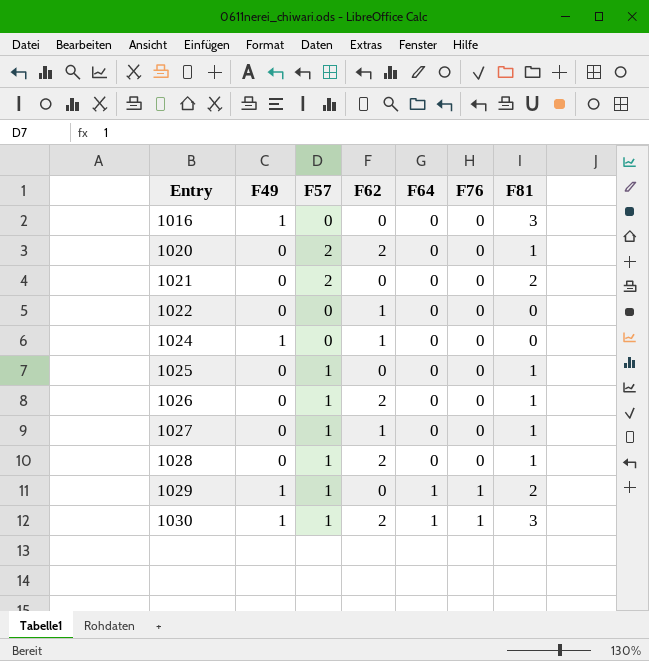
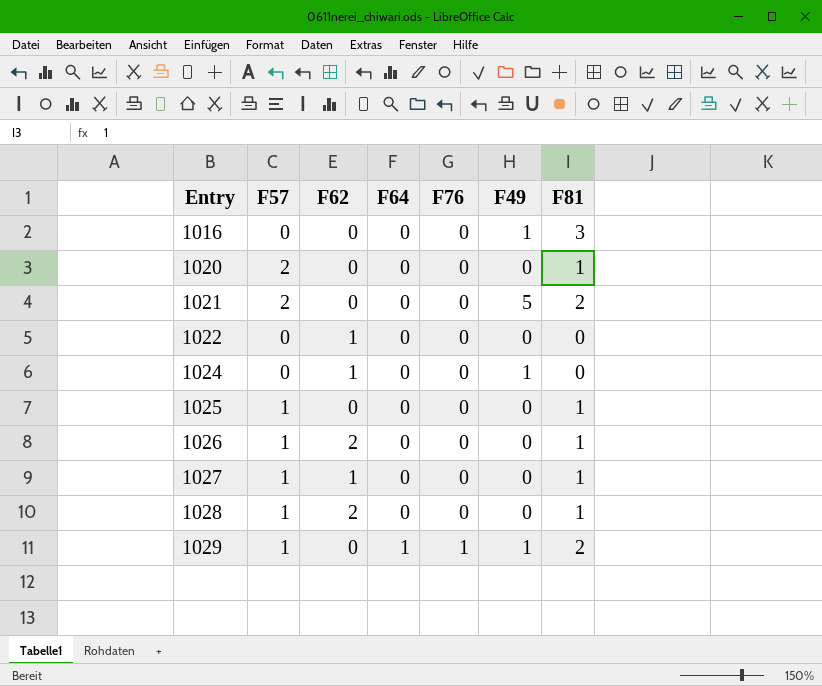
column F49 | position: 2 -> 6
row 1030: 1 | 1 | 2 | 1 | 1 | 3 -> none
1020 | F62: 2 -> 0
1021 | F49: 0 -> 5

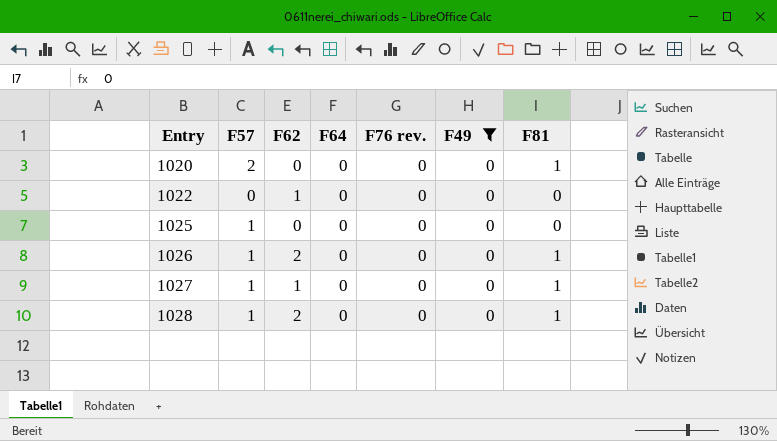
filter: none -> F49 = 0
column name: F76 -> F76 rev.
1025 | F81: 1 -> 0

